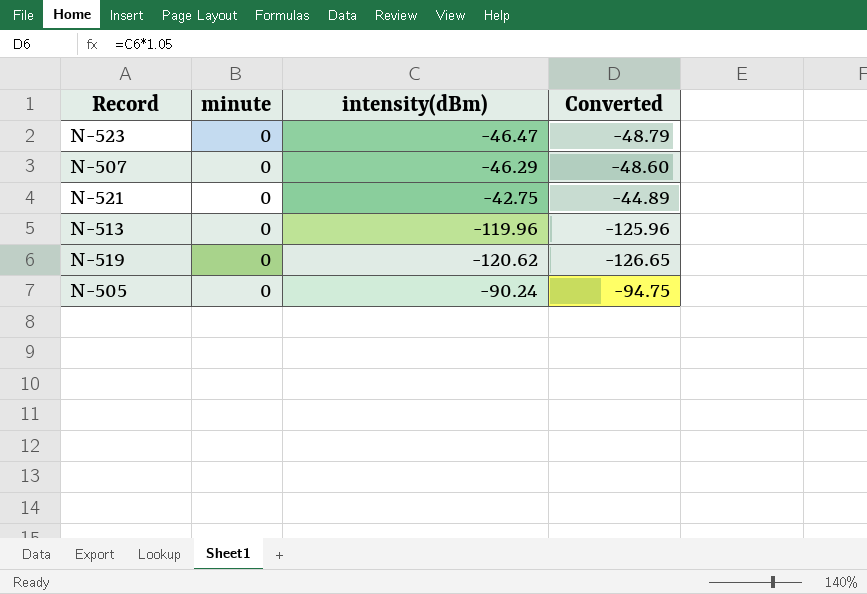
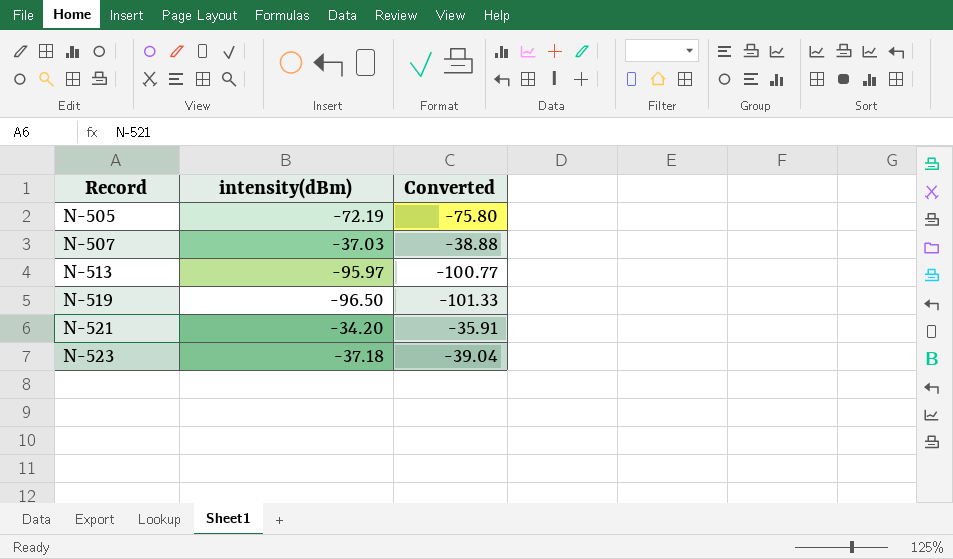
row order: none -> Record ascending
column minute | position: 2 -> none
N-505 | intensity(dBm): -90.24 -> -72.19
N-505 | Converted: -94.75 -> -75.80
N-507 | intensity(dBm): -46.29 -> -37.03
N-507 | Converted: -48.60 -> -38.88
N-513 | intensity(dBm): -119.96 -> -95.97
N-513 | Converted: -125.96 -> -100.77
N-519 | intensity(dBm): -120.62 -> -96.50
N-519 | Converted: -126.65 -> -101.33
N-521 | intensity(dBm): -42.75 -> -34.20
N-521 | Converted: -44.89 -> -35.91
N-523 | intensity(dBm): -46.47 -> -37.18
N-523 | Converted: -48.79 -> -39.04

